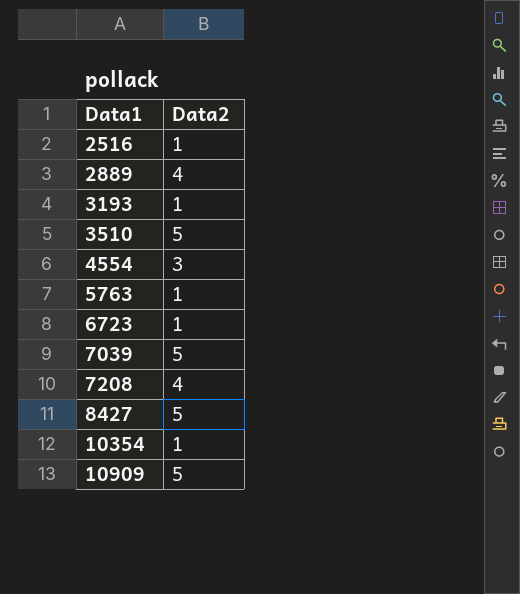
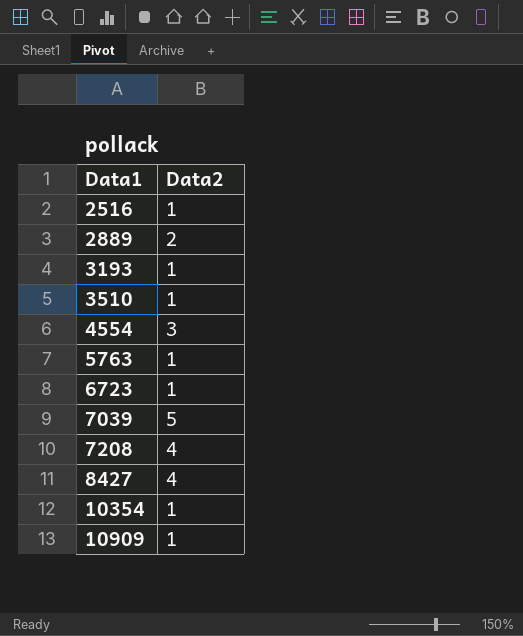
2889 | Data2: 4 -> 2
3510 | Data2: 5 -> 1
8427 | Data2: 5 -> 4
10909 | Data2: 5 -> 1

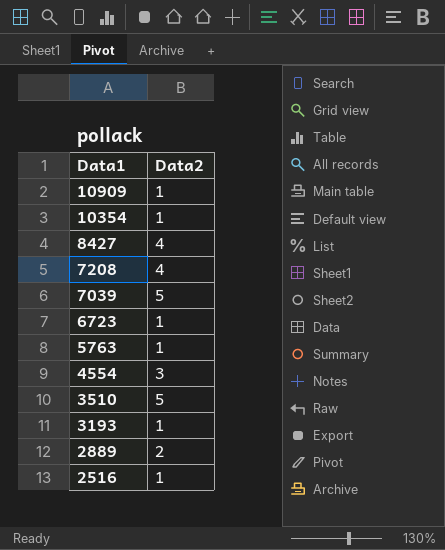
row order: Data1 ascending -> Data1 descending
3510 | Data2: 1 -> 5

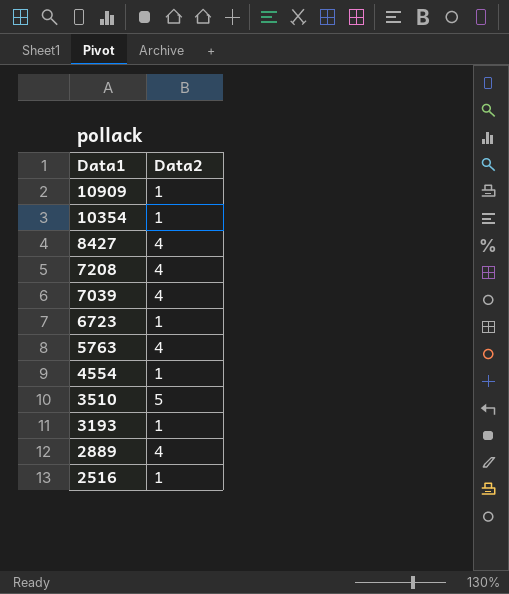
7039 | Data2: 5 -> 4
5763 | Data2: 1 -> 4
4554 | Data2: 3 -> 1
2889 | Data2: 2 -> 4

